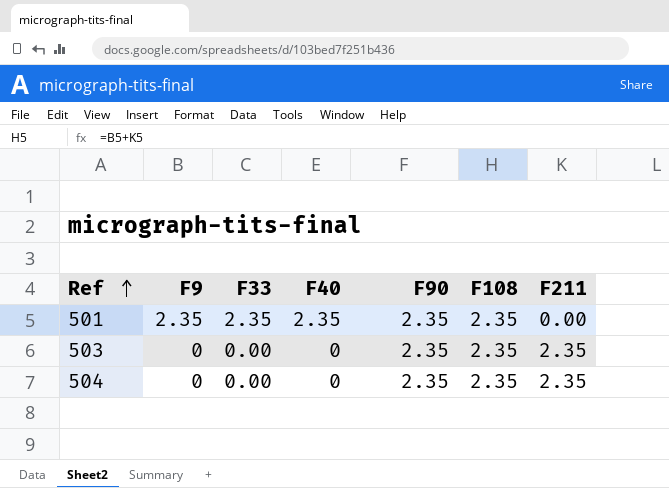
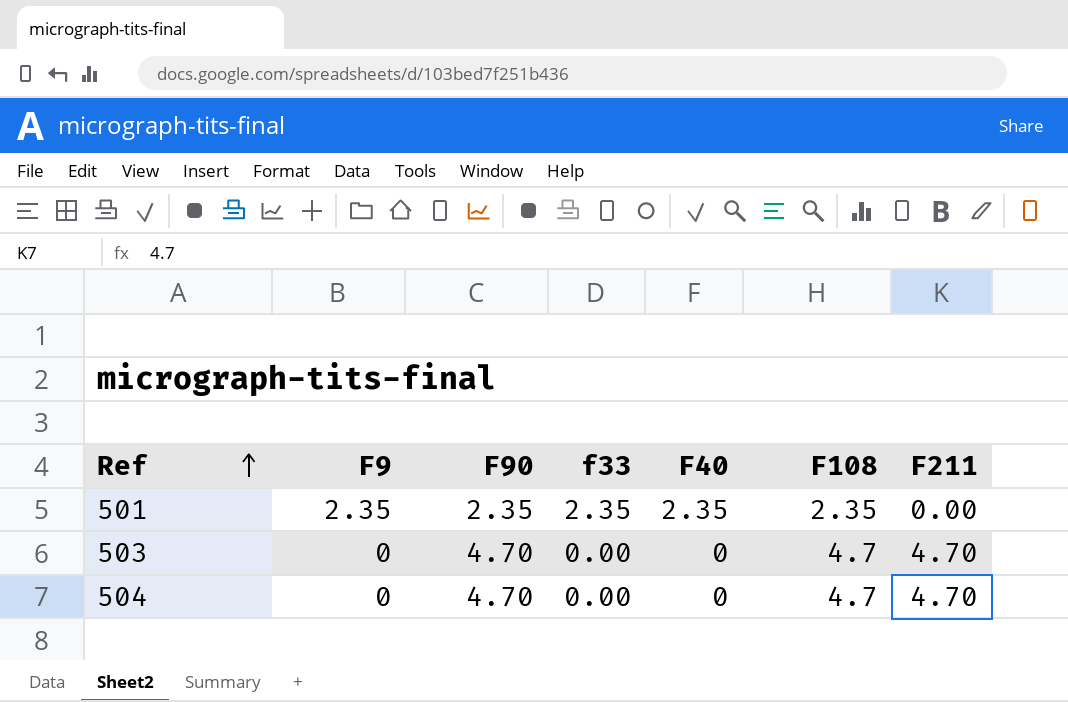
column F90 | position: 5 -> 3
column name: F33 -> f33
503 | F90: 2.35 -> 4.70
503 | F108: 2.35 -> 4.7
503 | F211: 2.35 -> 4.70
504 | F90: 2.35 -> 4.70
504 | F108: 2.35 -> 4.7
504 | F211: 2.35 -> 4.70

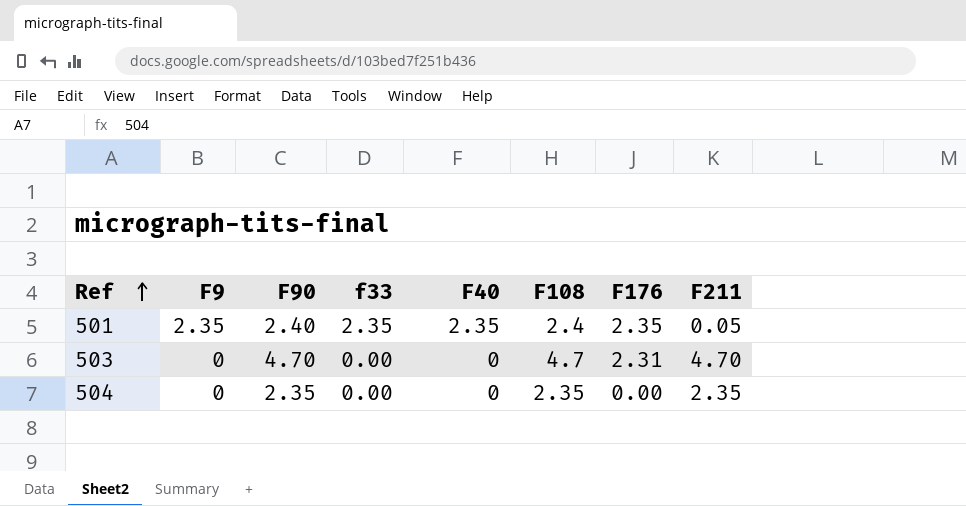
column F176 | position: none -> 7
501 | F90: 2.35 -> 2.40
501 | F108: 2.35 -> 2.4
501 | F211: 0.00 -> 0.05
504 | F90: 4.70 -> 2.35
504 | F108: 4.7 -> 2.35
504 | F211: 4.70 -> 2.35

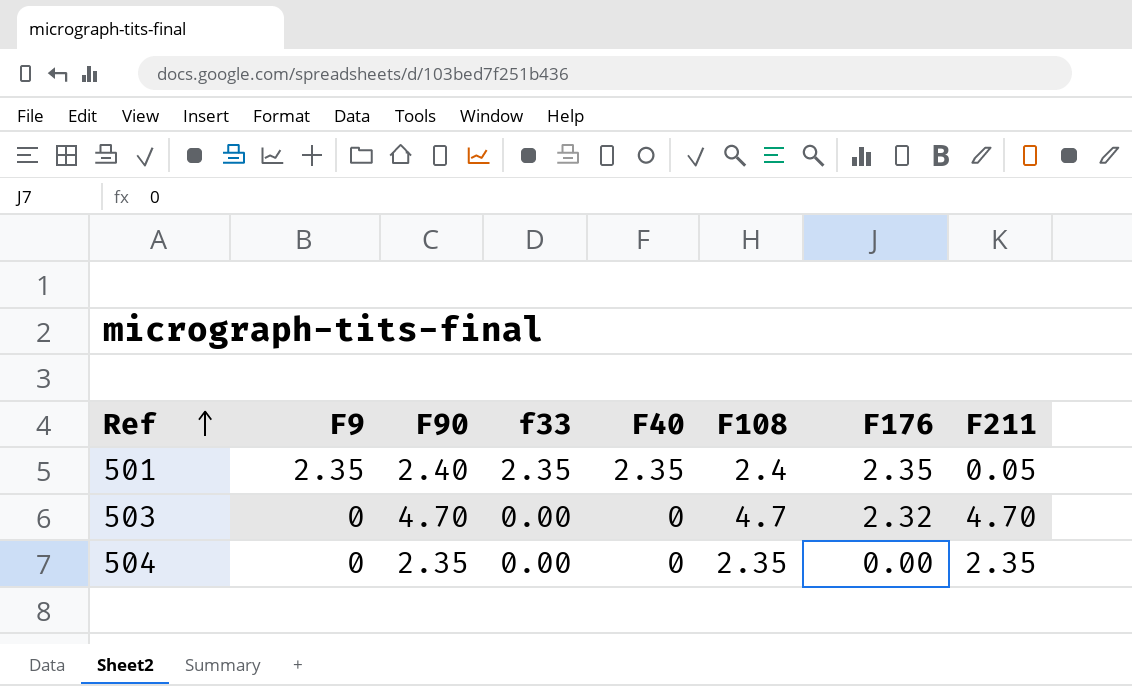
503 | F176: 2.31 -> 2.32

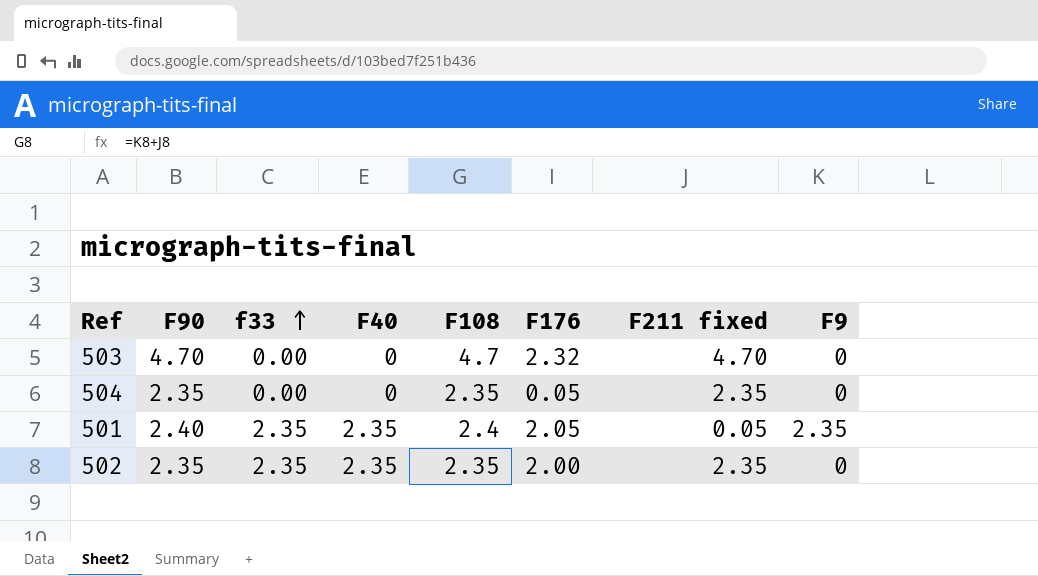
row order: Ref ascending -> f33 ascending
column name: F211 -> F211 fixed
column F9 | position: 2 -> 8
504 | F176: 0.00 -> 0.05
501 | F176: 2.35 -> 2.05
row 502: none -> 2.35 | 2.35 | 2.35 | 2.35 | 2.00 | 2.35 | 0

